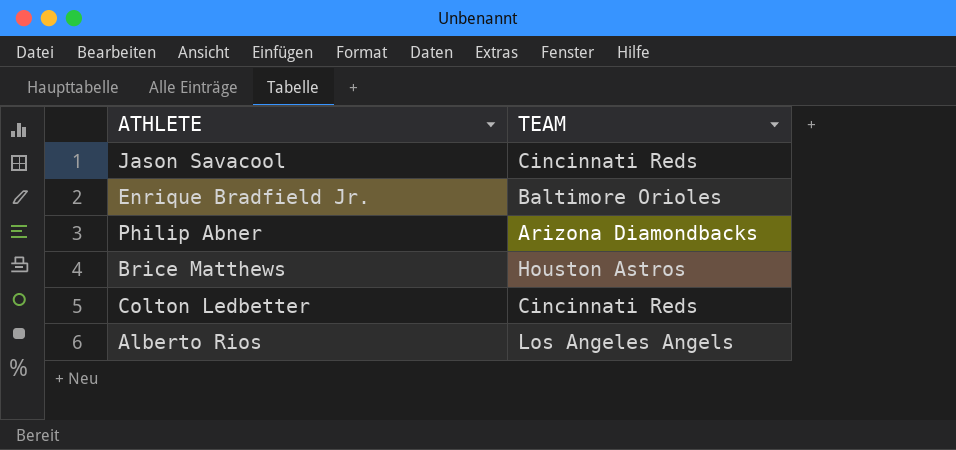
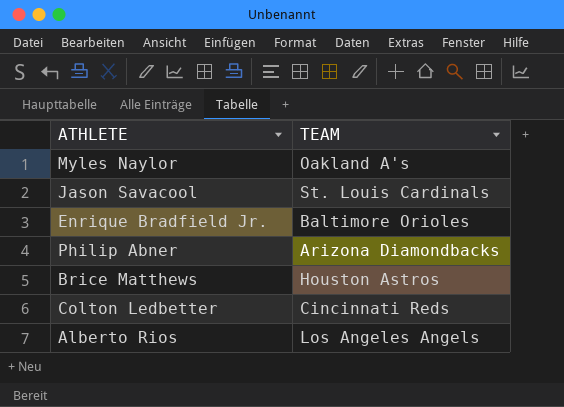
row Myles Naylor: none -> Oakland A's
Jason Savacool | TEAM: Cincinnati Reds -> St. Louis Cardinals

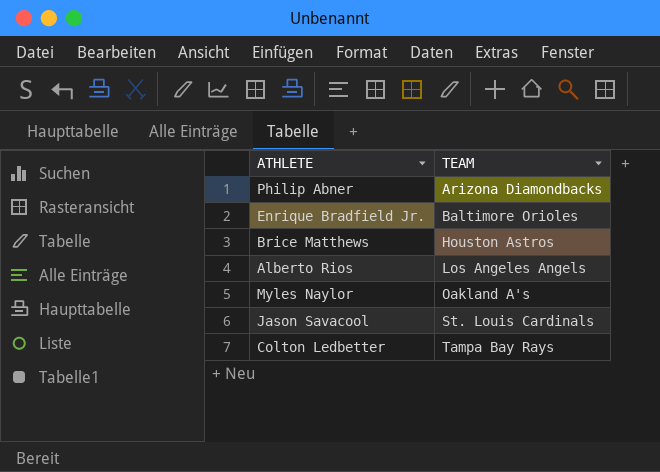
row order: none -> TEAM ascending
Colton Ledbetter | TEAM: Cincinnati Reds -> Tampa Bay Rays

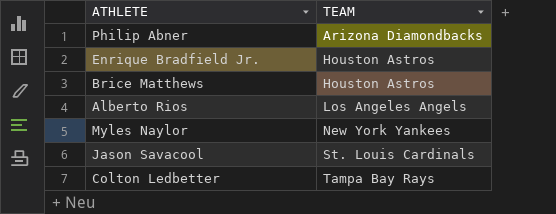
Enrique Bradfield Jr. | TEAM: Baltimore Orioles -> Houston Astros
Myles Naylor | TEAM: Oakland A's -> New York Yankees

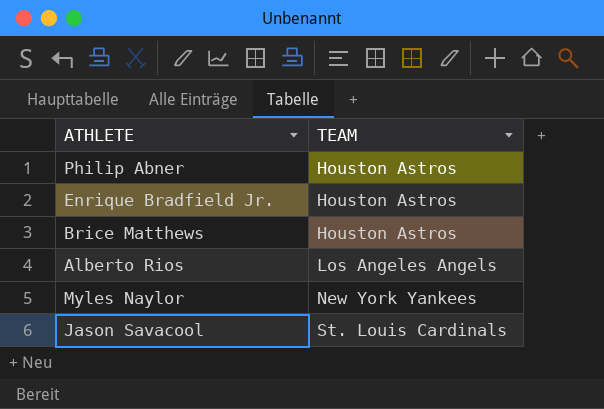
row Colton Ledbetter: Tampa Bay Rays -> none
Philip Abner | TEAM: Arizona Diamondbacks -> Houston Astros

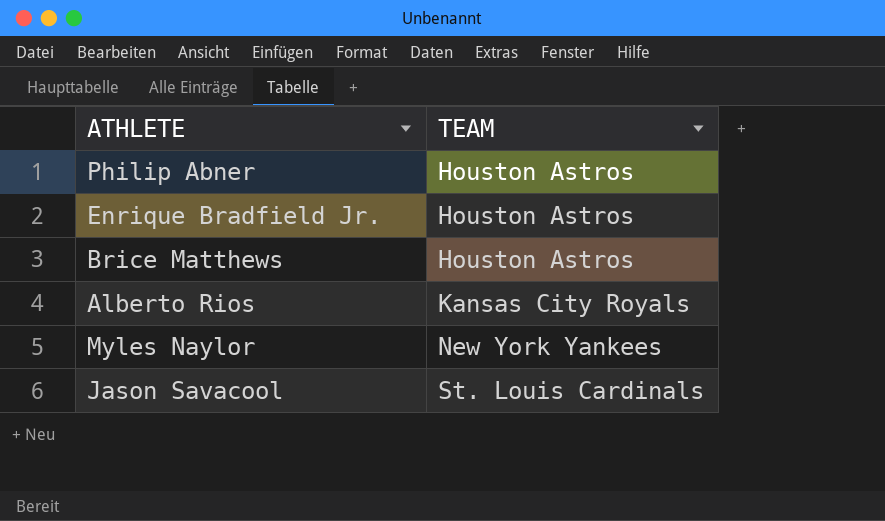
Alberto Rios | TEAM: Los Angeles Angels -> Kansas City Royals

